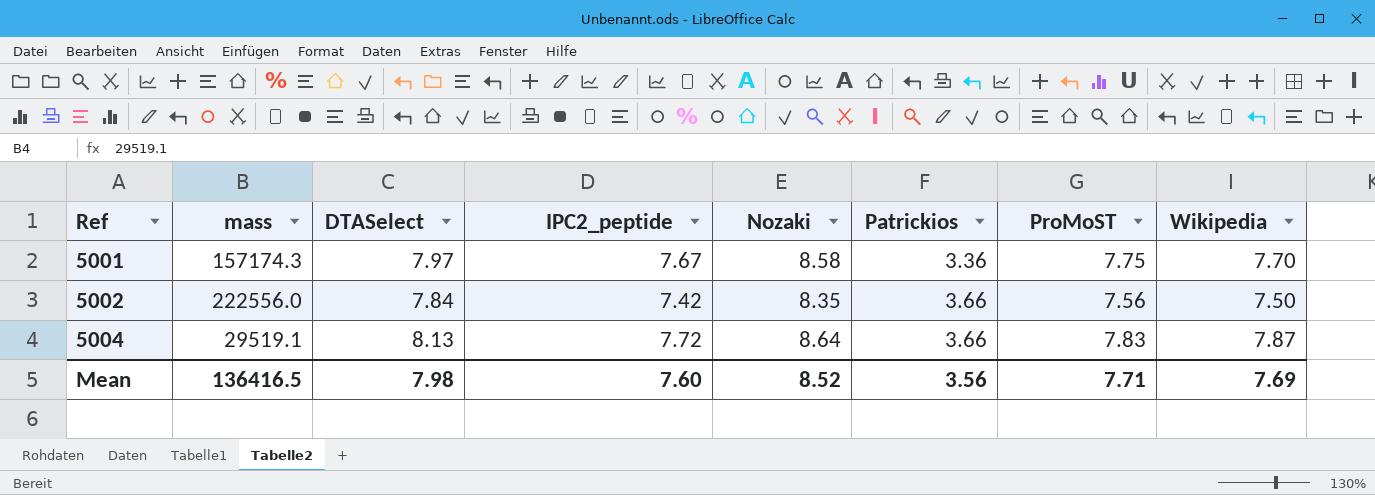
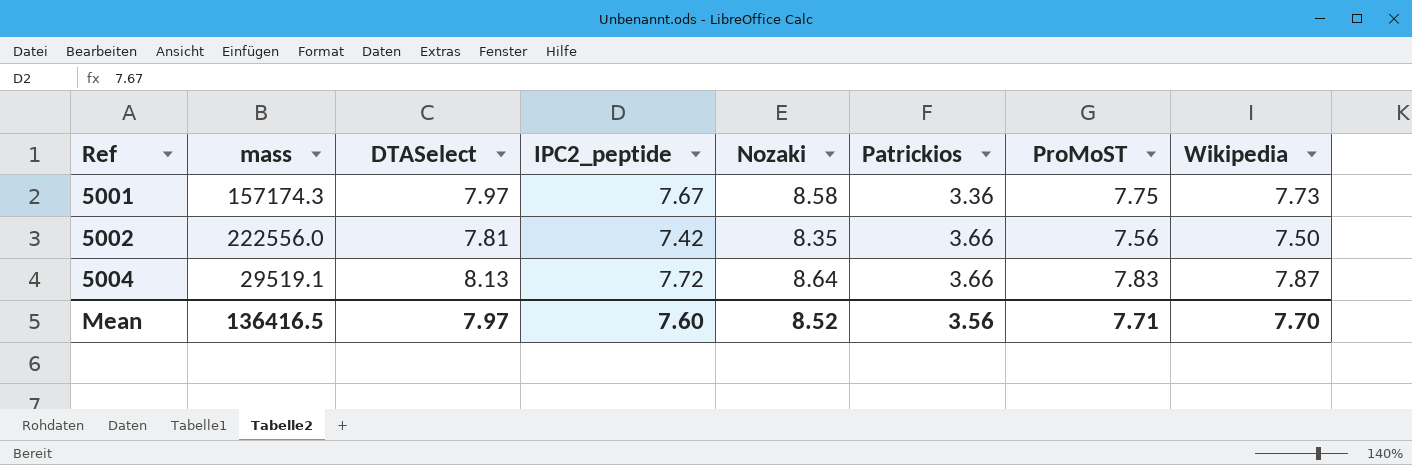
5001 | Wikipedia: 7.70 -> 7.73
5002 | DTASelect: 7.84 -> 7.81
Mean | DTASelect: 7.98 -> 7.97
Mean | Wikipedia: 7.69 -> 7.70

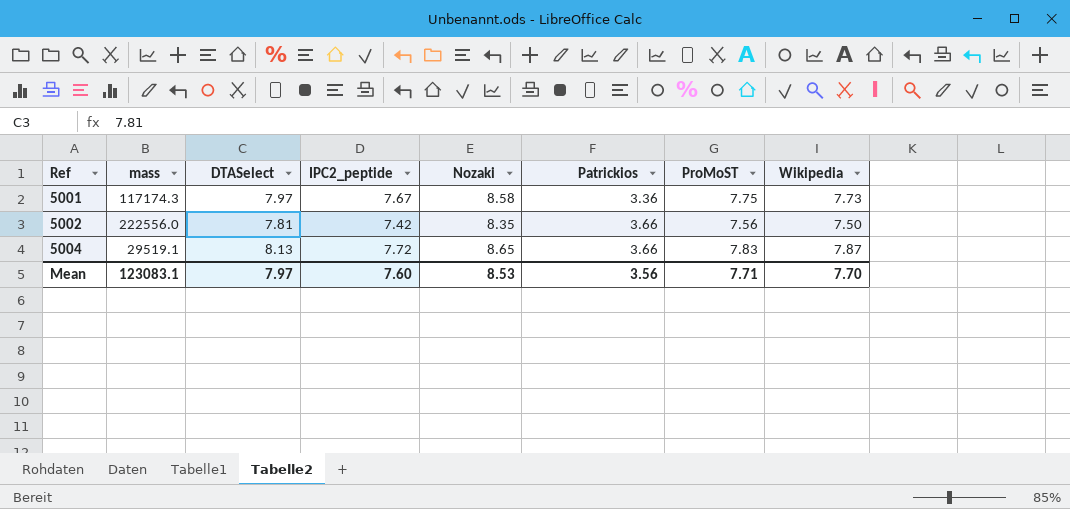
5001 | mass: 157174.3 -> 117174.3
5004 | Nozaki: 8.64 -> 8.65
Mean | mass: 136416.5 -> 123083.1
Mean | Nozaki: 8.52 -> 8.53

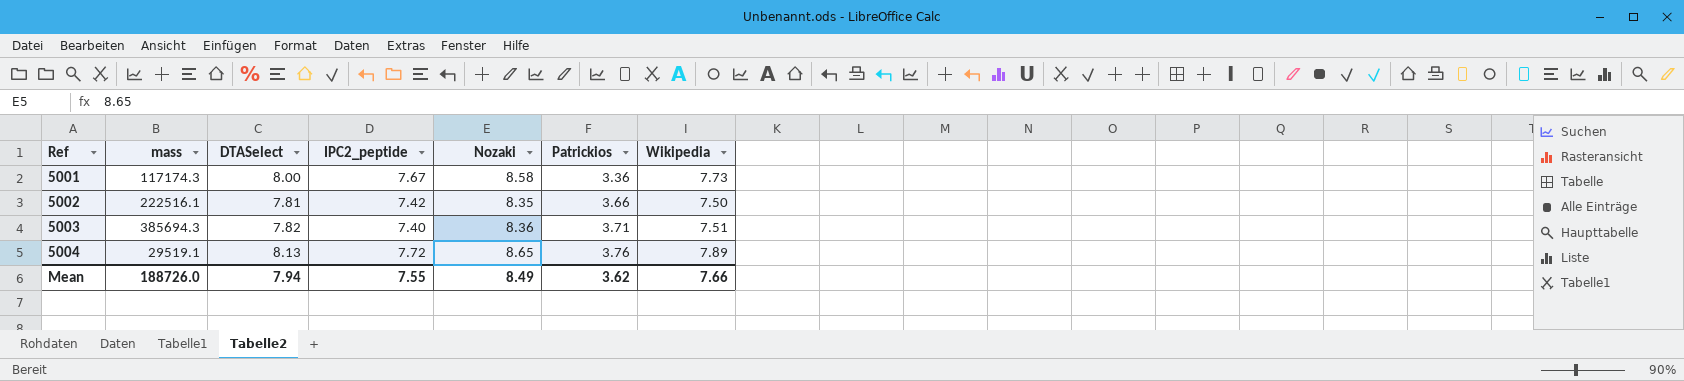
column ProMoST | position: 7 -> none
5001 | DTASelect: 7.97 -> 8.00
5002 | mass: 222556.0 -> 222516.1
row 5003: none -> 385694.3 | 7.82 | 7.40 | 8.36 | 3.71 | 7.51
5004 | Patrickios: 3.66 -> 3.76
5004 | Wikipedia: 7.87 -> 7.89
Mean | mass: 123083.1 -> 188726.0
Mean | DTASelect: 7.97 -> 7.94
Mean | IPC2_peptide: 7.60 -> 7.55
Mean | Nozaki: 8.53 -> 8.49
Mean | Patrickios: 3.56 -> 3.62
Mean | Wikipedia: 7.70 -> 7.66

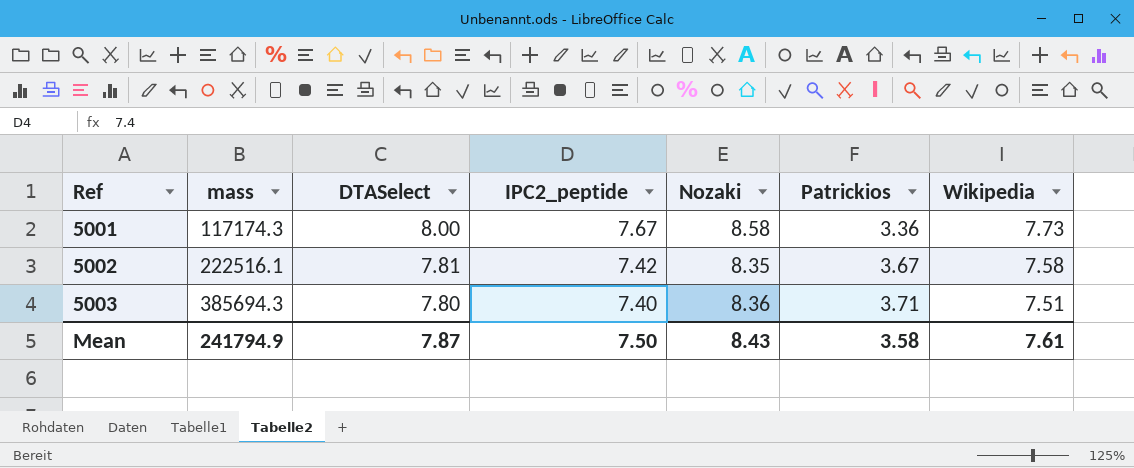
row 5004: 29519.1 | 8.13 | 7.72 | 8.65 | 3.76 | 7.89 -> none
5002 | Patrickios: 3.66 -> 3.67
5002 | Wikipedia: 7.50 -> 7.58
5003 | DTASelect: 7.82 -> 7.80
Mean | mass: 188726.0 -> 241794.9
Mean | DTASelect: 7.94 -> 7.87
Mean | IPC2_peptide: 7.55 -> 7.50
Mean | Nozaki: 8.49 -> 8.43
Mean | Patrickios: 3.62 -> 3.58
Mean | Wikipedia: 7.66 -> 7.61

